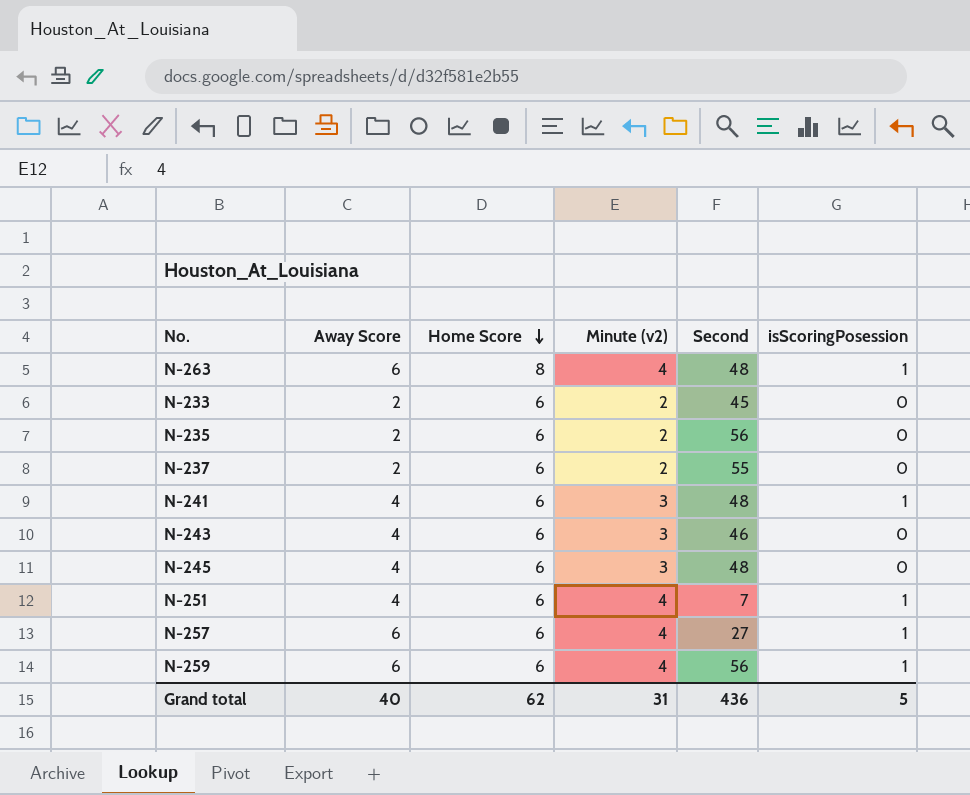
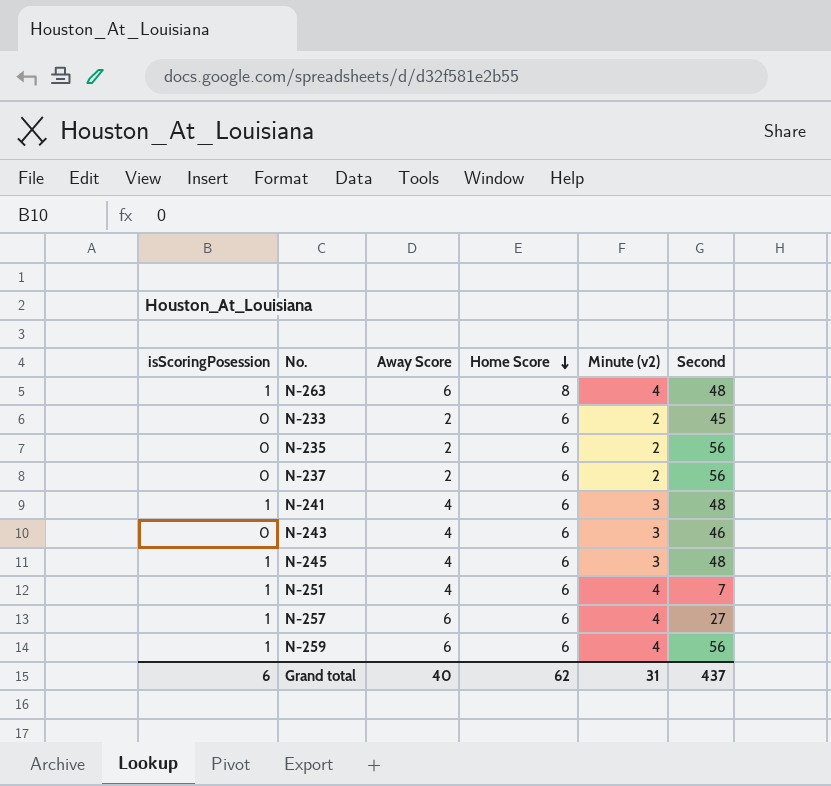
column isScoringPosession | position: 6 -> 1
N-237 | Second: 55 -> 56
N-245 | isScoringPosession: 0 -> 1
Grand total | isScoringPosession: 5 -> 6
Grand total | Second: 436 -> 437

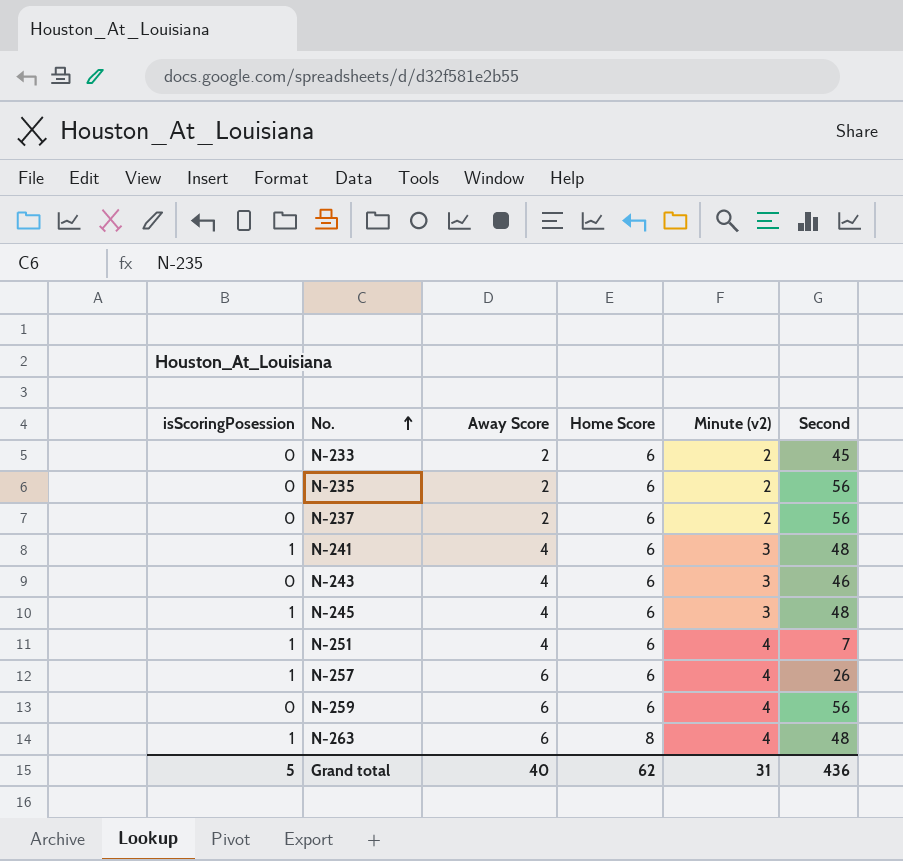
row order: Home Score descending -> No. ascending
N-257 | Second: 27 -> 26
N-259 | isScoringPosession: 1 -> 0
Grand total | isScoringPosession: 6 -> 5
Grand total | Second: 437 -> 436

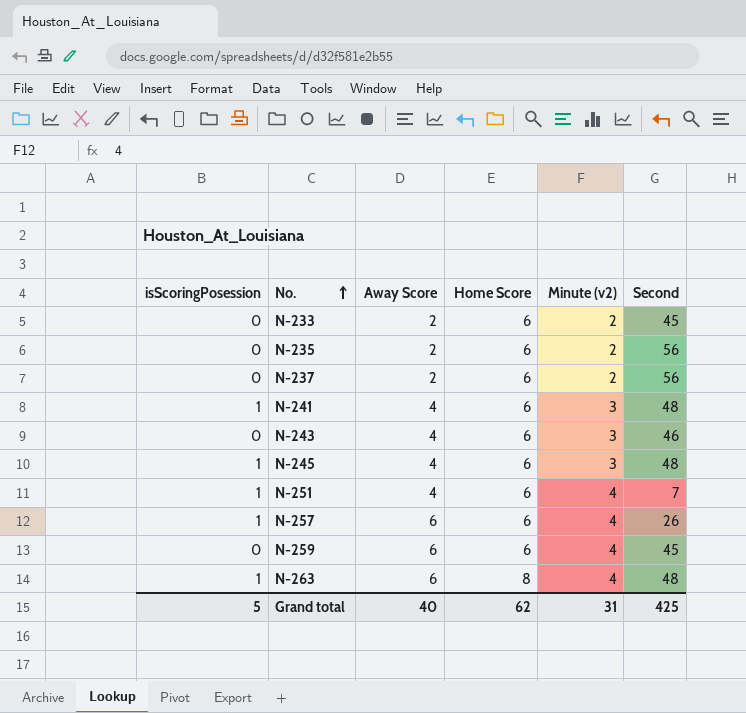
N-259 | Second: 56 -> 45
Grand total | Second: 436 -> 425

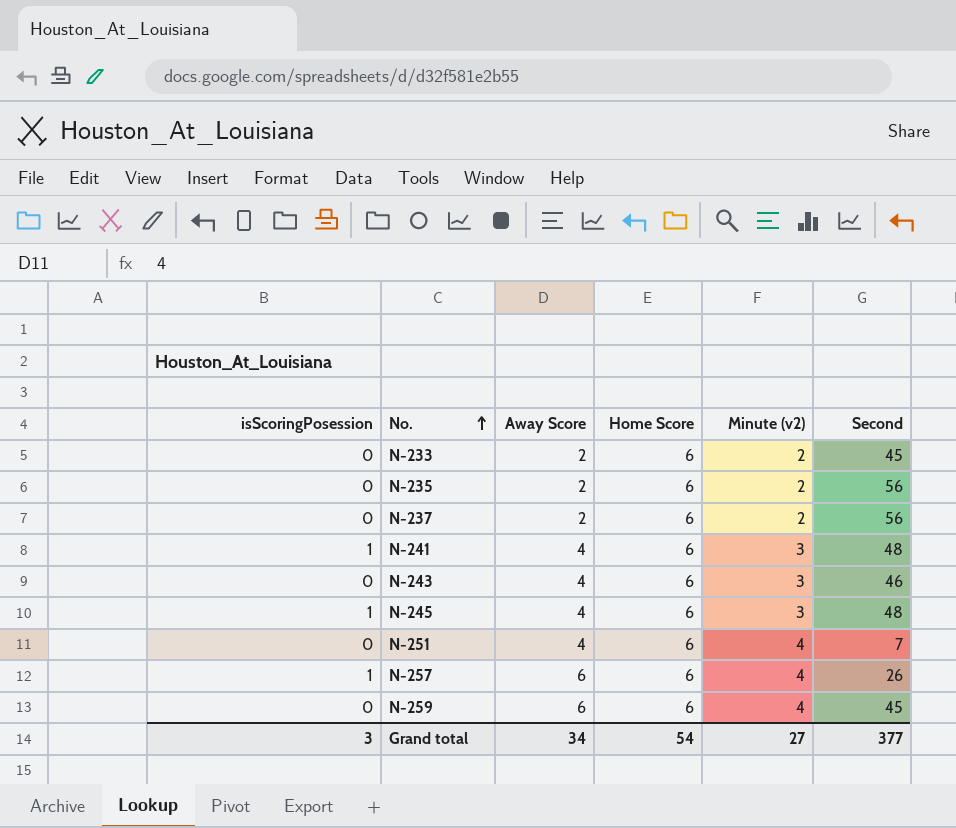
row N-263: 1 | 6 | 8 | 4 | 48 -> none
N-251 | isScoringPosession: 1 -> 0
Grand total | isScoringPosession: 5 -> 3
Grand total | Away Score: 40 -> 34
Grand total | Home Score: 62 -> 54
Grand total | Minute (v2): 31 -> 27
Grand total | Second: 425 -> 377

